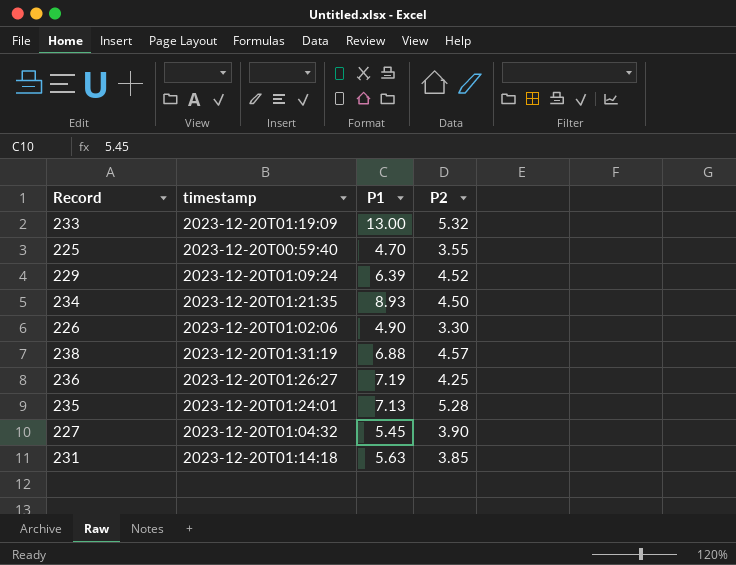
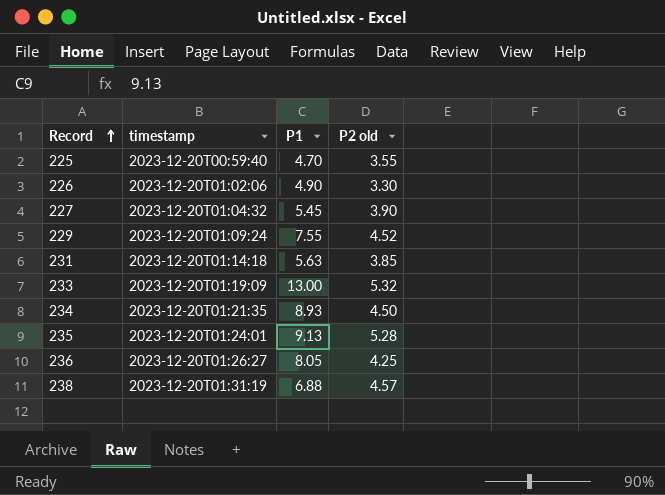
row order: none -> Record ascending
column name: P2 -> P2 old
229 | P1: 6.39 -> 7.55
235 | P1: 7.13 -> 9.13
236 | P1: 7.19 -> 8.05

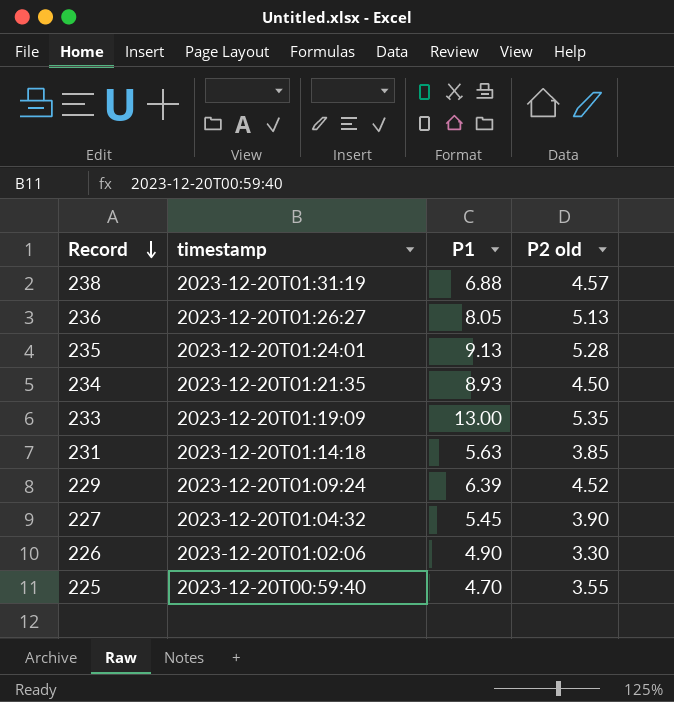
row order: Record ascending -> Record descending
236 | P2 old: 4.25 -> 5.13
233 | P2 old: 5.32 -> 5.35
229 | P1: 7.55 -> 6.39

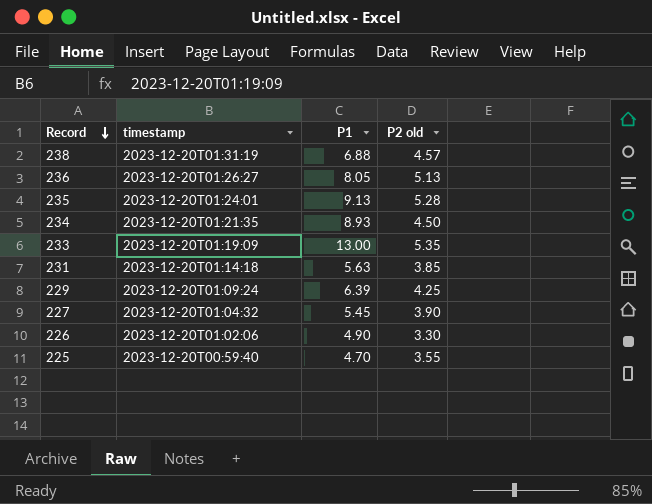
229 | P2 old: 4.52 -> 4.25

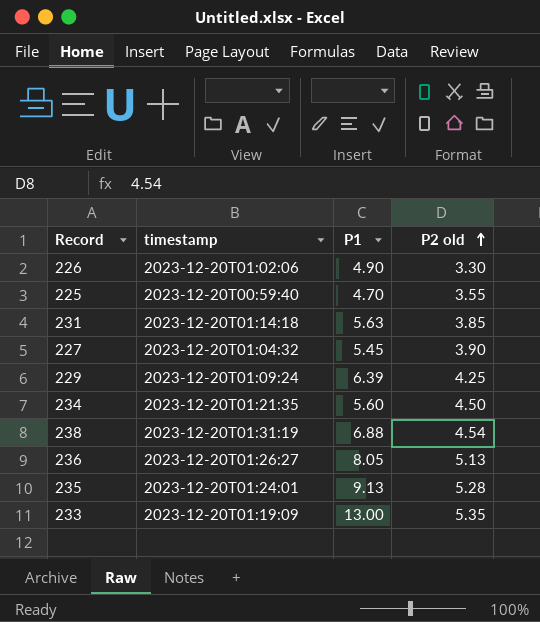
row order: Record descending -> P2 old ascending
234 | P1: 8.93 -> 5.60
238 | P2 old: 4.57 -> 4.54

